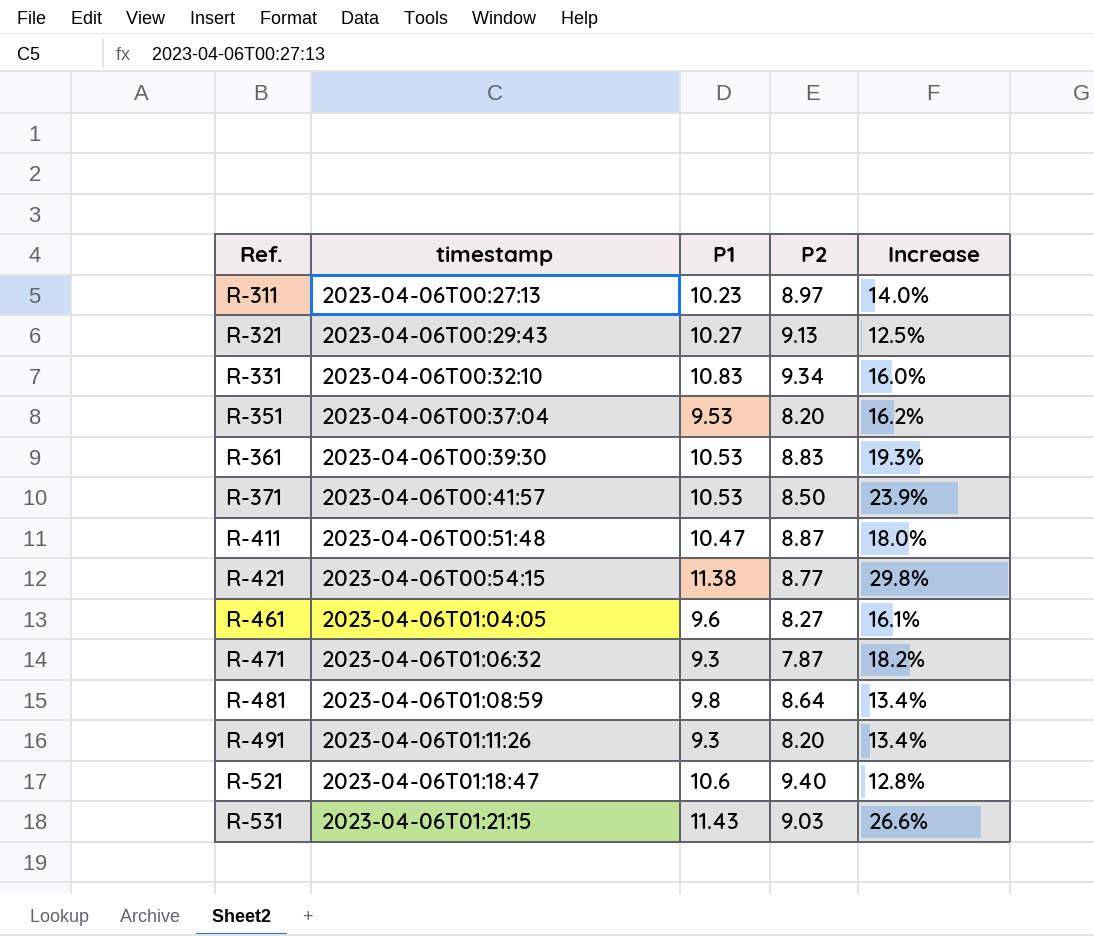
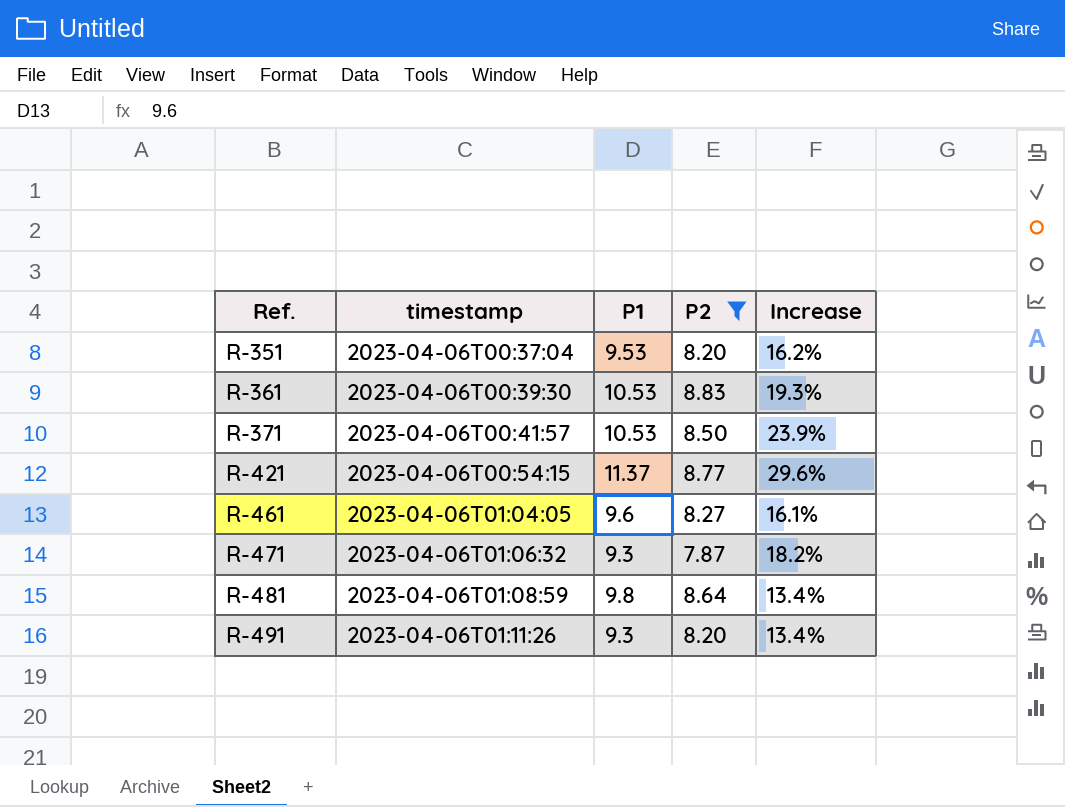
filter: none -> P2 <= 8.83
R-421 | P1: 11.38 -> 11.37
R-421 | Increase: 29.8% -> 29.6%

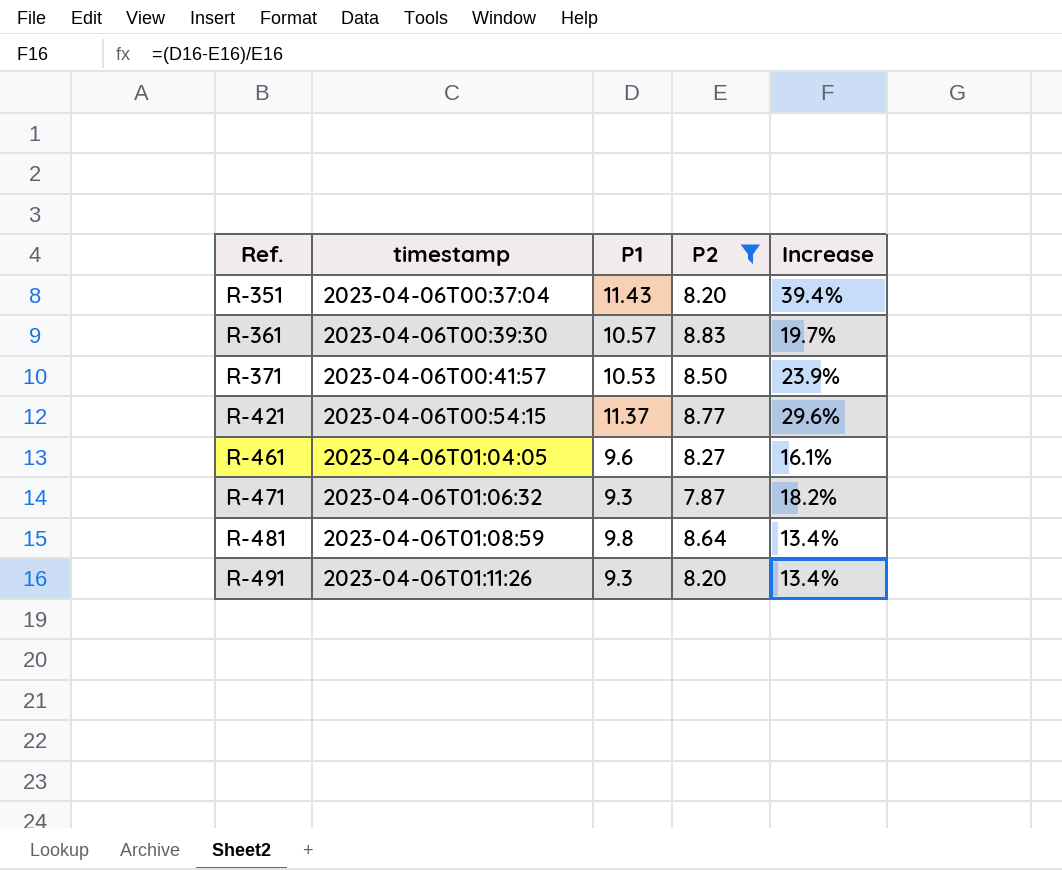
R-351 | P1: 9.53 -> 11.43
R-351 | Increase: 16.2% -> 39.4%
R-361 | P1: 10.53 -> 10.57
R-361 | Increase: 19.3% -> 19.7%

